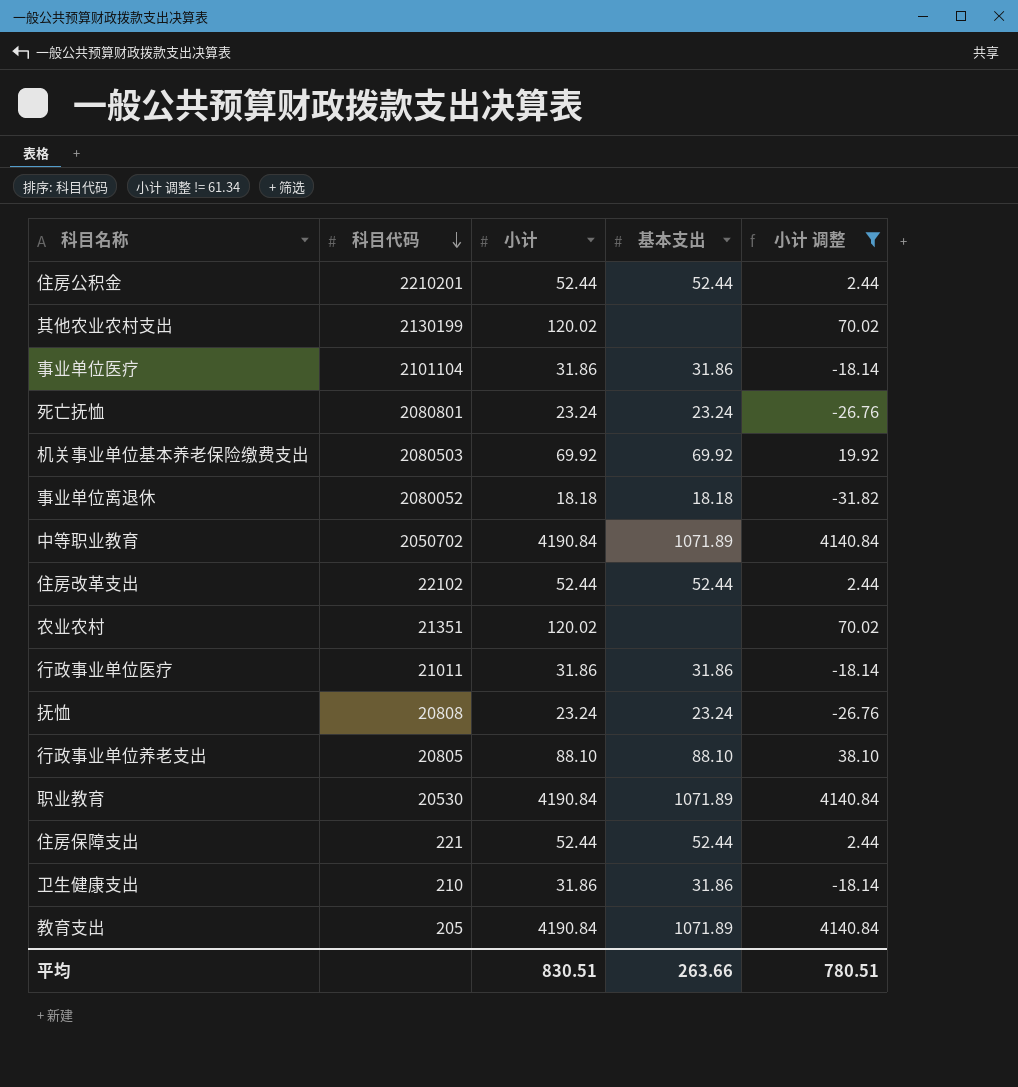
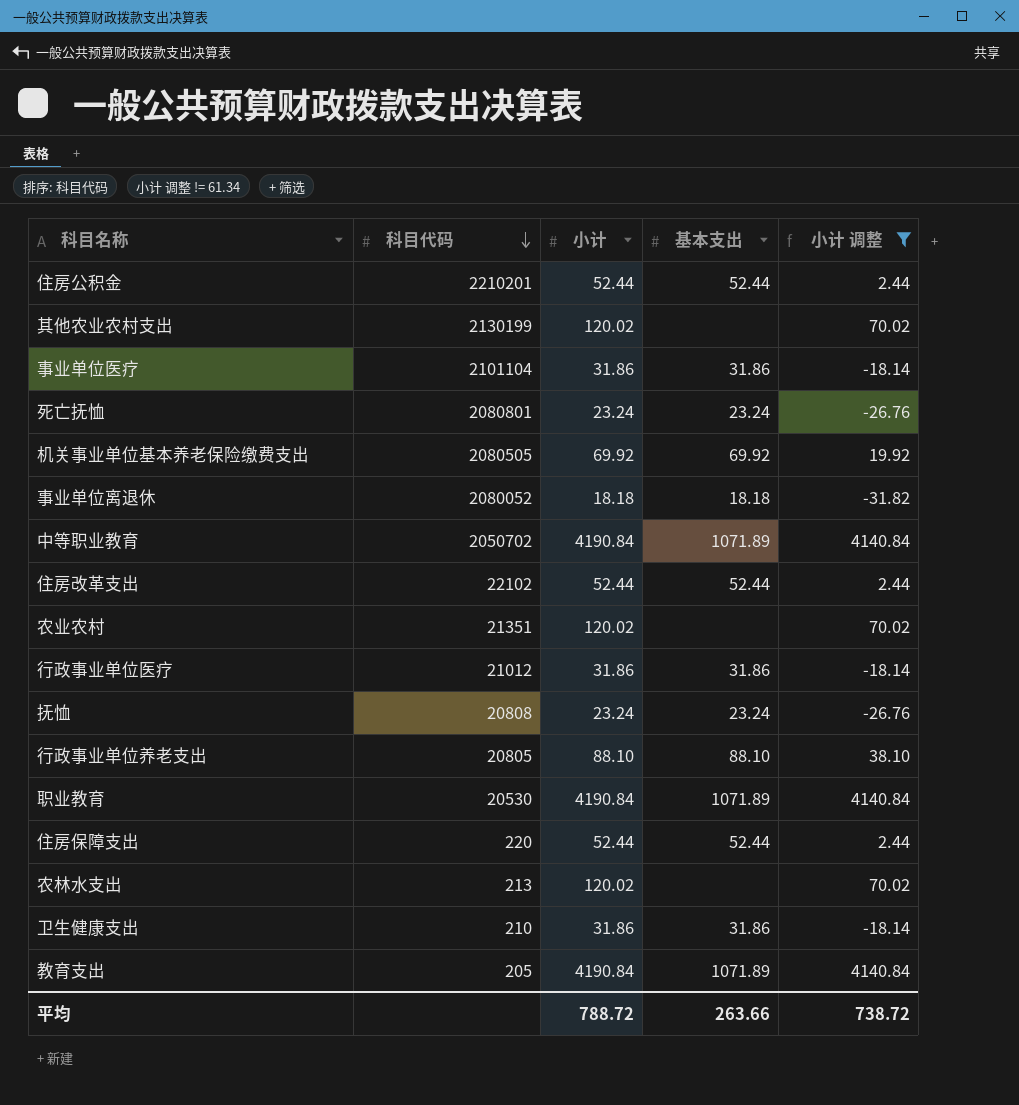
机关事业单位基本养老保险缴费支出 | 科目代码: 2080503 -> 2080505
行政事业单位医疗 | 科目代码: 21011 -> 21012
住房保障支出 | 科目代码: 221 -> 220
row 农林水支出: none -> 213 | 120.02 | none | 70.02
平均 | 小计: 830.51 -> 788.72
平均 | 小计 调整: 780.51 -> 738.72

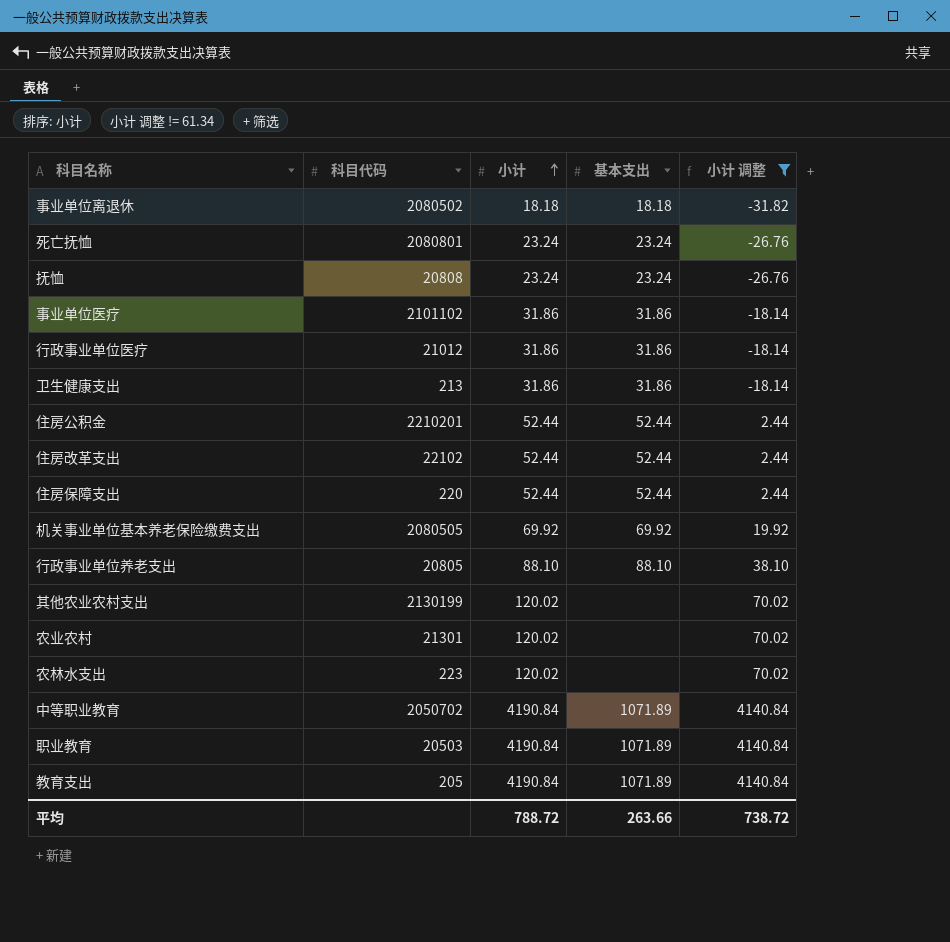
row order: 科目代码 descending -> 小计 ascending
事业单位离退休 | 科目代码: 2080052 -> 2080502
事业单位医疗 | 科目代码: 2101104 -> 2101102
卫生健康支出 | 科目代码: 210 -> 213
农业农村 | 科目代码: 21351 -> 21301
农林水支出 | 科目代码: 213 -> 223
职业教育 | 科目代码: 20530 -> 20503

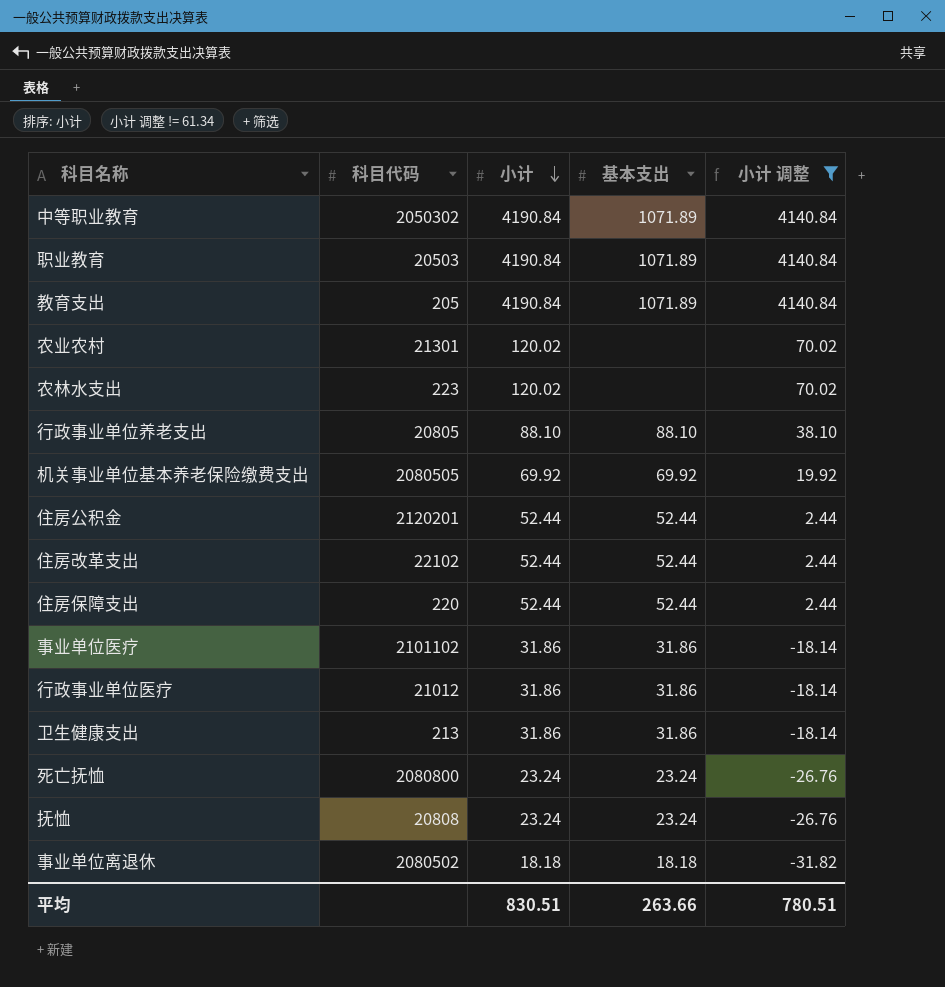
row order: 小计 ascending -> 小计 descending
row 其他农业农村支出: 2130199 | 120.02 | none | 70.02 -> none
中等职业教育 | 科目代码: 2050702 -> 2050302
住房公积金 | 科目代码: 2210201 -> 2120201
死亡抚恤 | 科目代码: 2080801 -> 2080800
平均 | 小计: 788.72 -> 830.51
平均 | 小计 调整: 738.72 -> 780.51

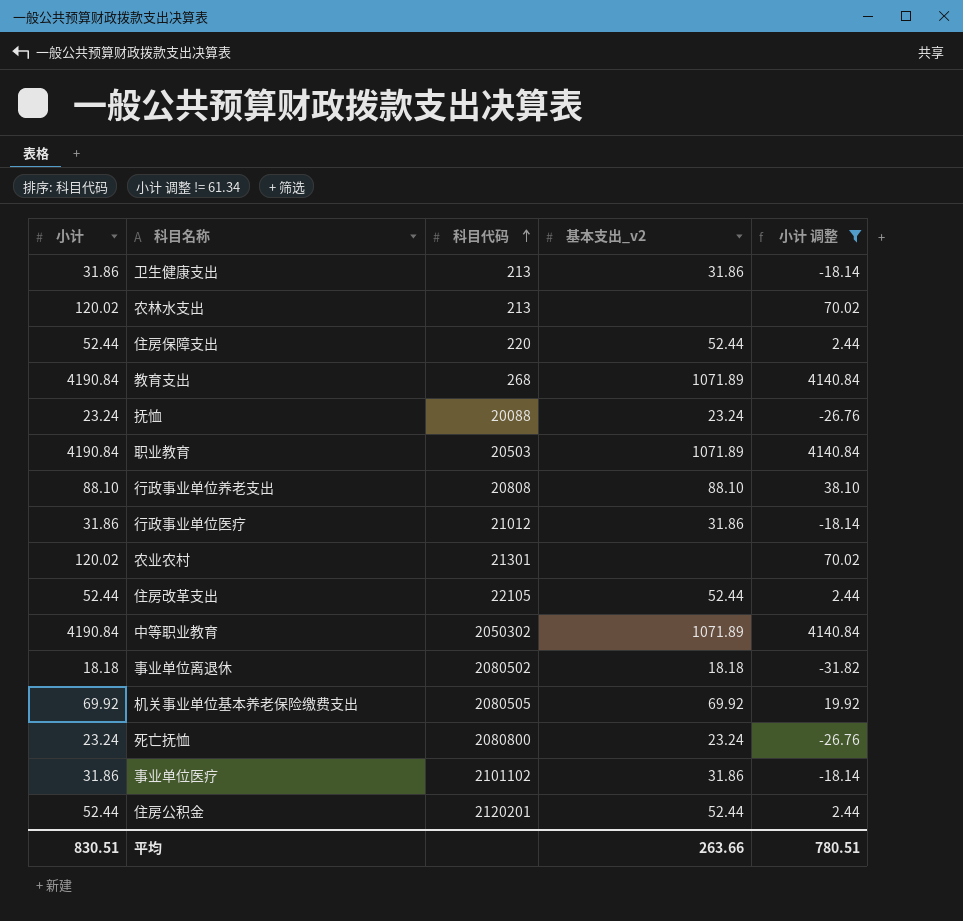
row order: 小计 descending -> 科目代码 ascending
column 小计 | position: 3 -> 1
column name: 基本支出 -> 基本支出_v2
农林水支出 | 科目代码: 223 -> 213
教育支出 | 科目代码: 205 -> 268
抚恤 | 科目代码: 20808 -> 20088
行政事业单位养老支出 | 科目代码: 20805 -> 20808
住房改革支出 | 科目代码: 22102 -> 22105

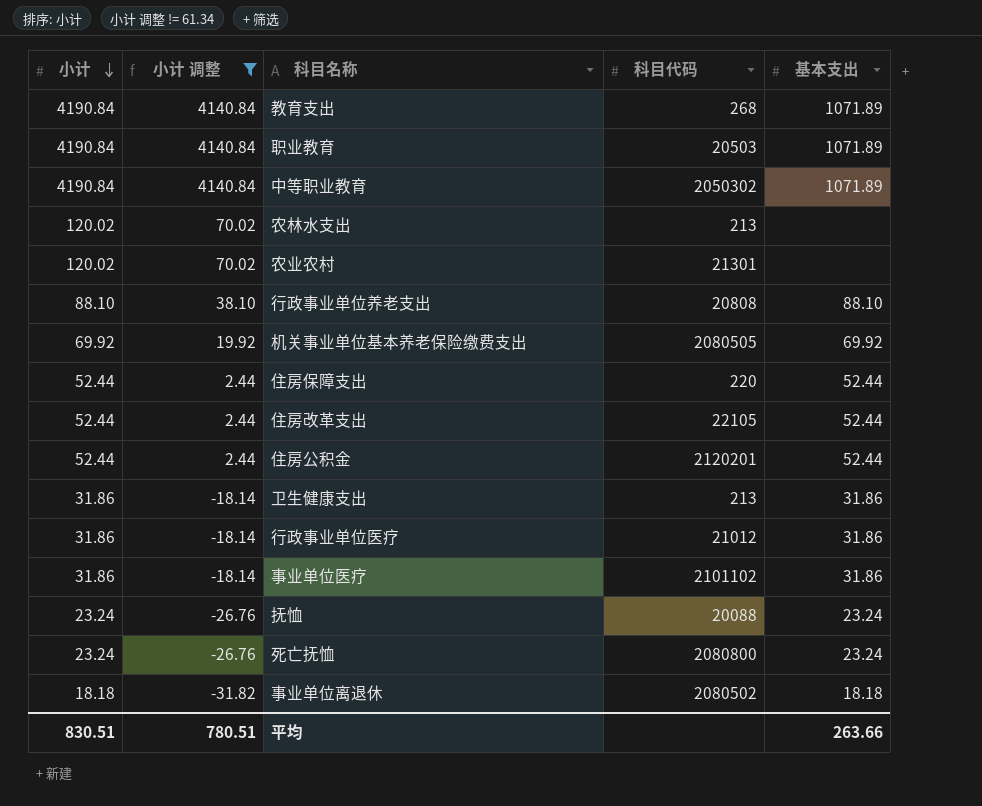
row order: 科目代码 ascending -> 小计 descending
column 小计 调整 | position: 5 -> 2
column name: 基本支出_v2 -> 基本支出

